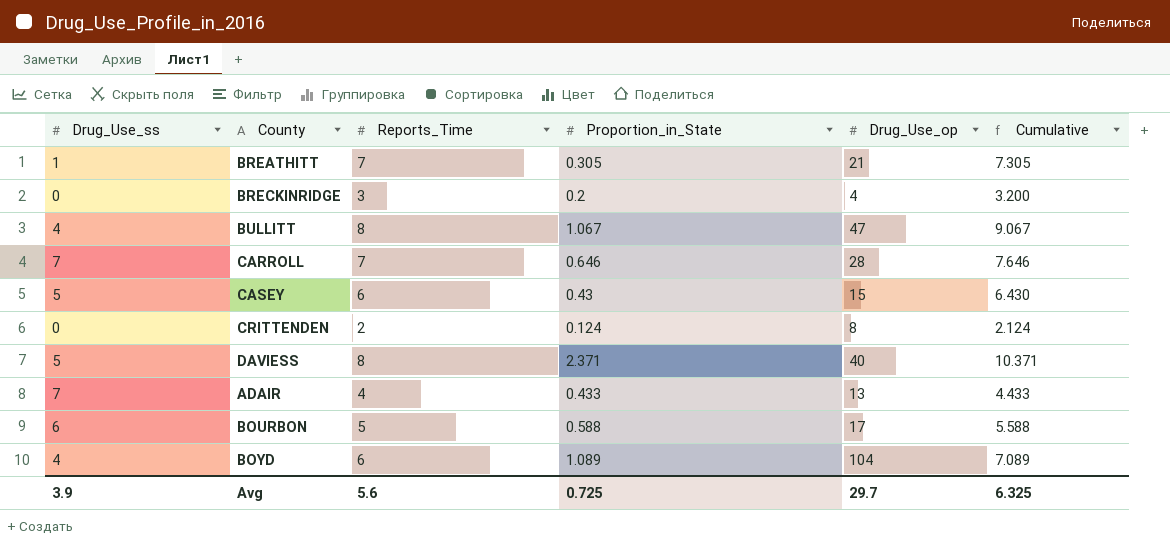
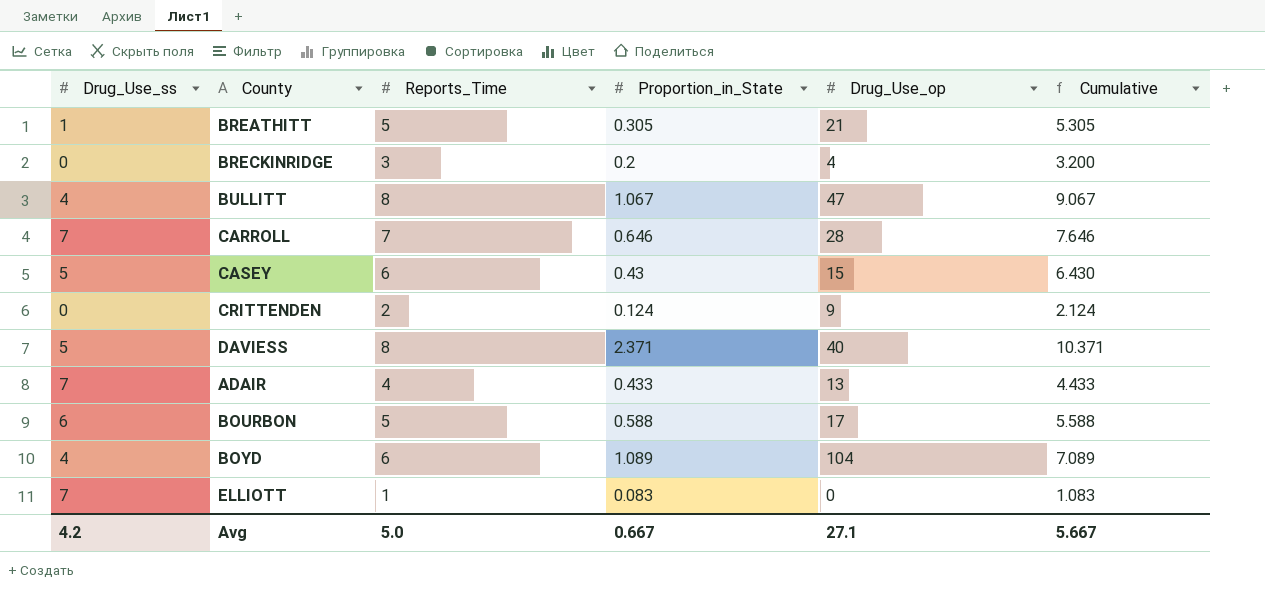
BREATHITT | Reports_Time: 7 -> 5
BREATHITT | Cumulative: 7.305 -> 5.305
CRITTENDEN | Drug_Use_op: 8 -> 9
row ELLIOTT: none -> 7 | 1 | 0.083 | 0 | 1.083
Avg | Drug_Use_ss: 3.9 -> 4.2
Avg | Reports_Time: 5.6 -> 5.0
Avg | Proportion_in_State: 0.725 -> 0.667
Avg | Drug_Use_op: 29.7 -> 27.1
Avg | Cumulative: 6.325 -> 5.667

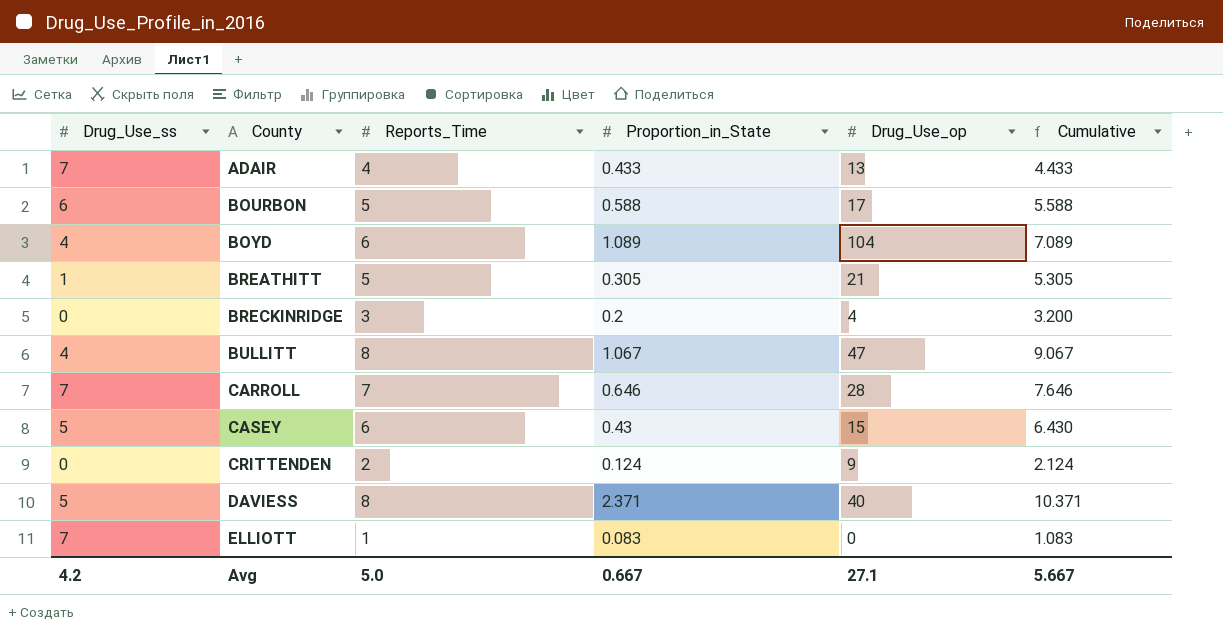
row order: none -> County ascending

